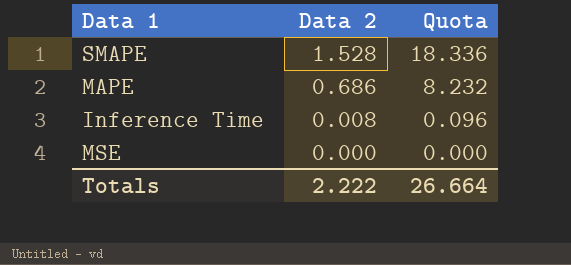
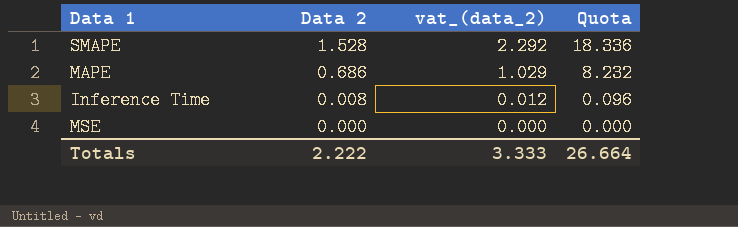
column vat_(data_2) | formula: none -> [Data 2] * 1.5

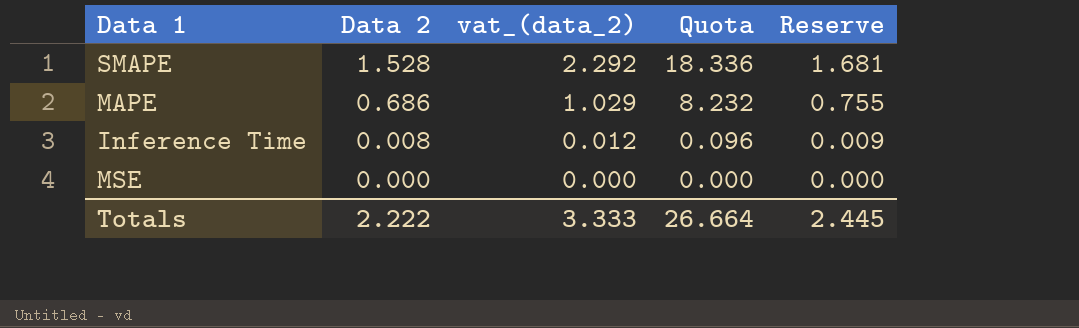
column Reserve | formula: none -> [Data 2] * 1.1

